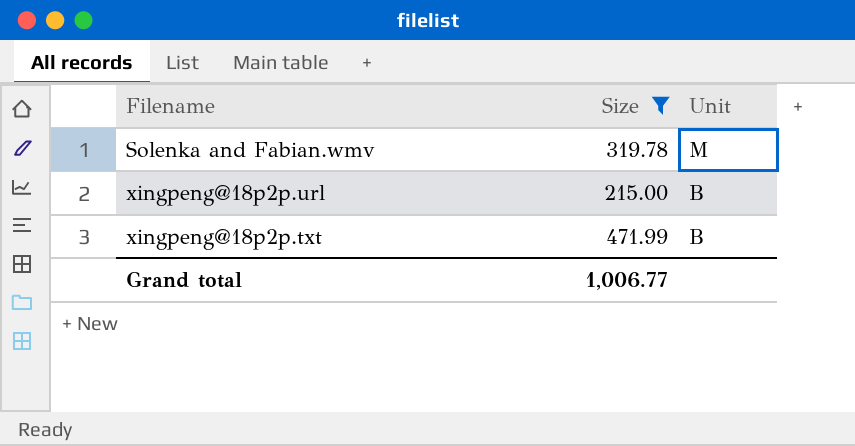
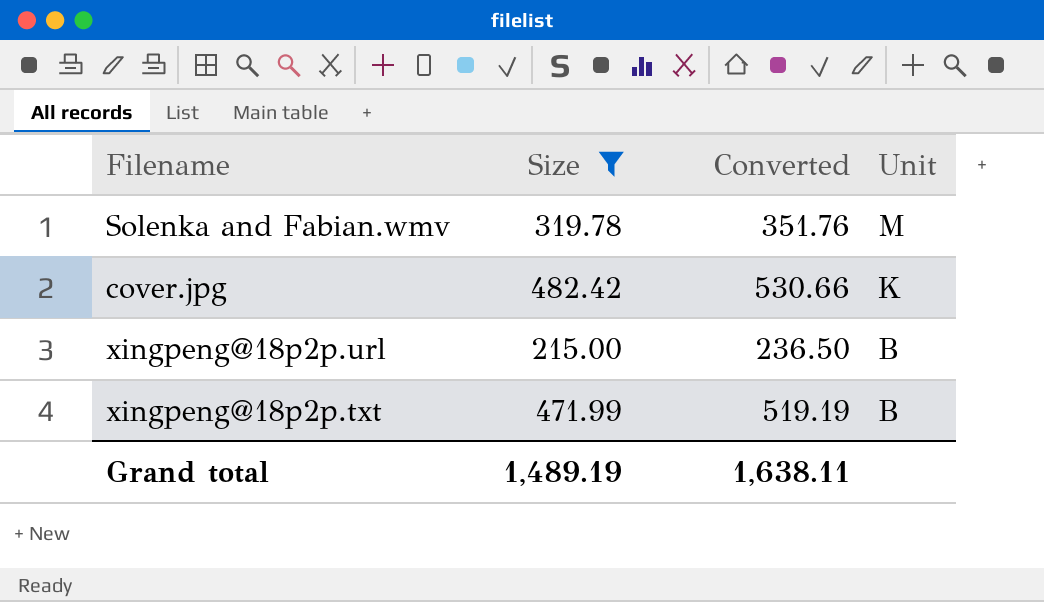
column Converted | formula: none -> [Size] * 1.1
row cover.jpg: none -> 482.42 | 530.66 | K
Grand total | Size: 1,006.77 -> 1,489.19

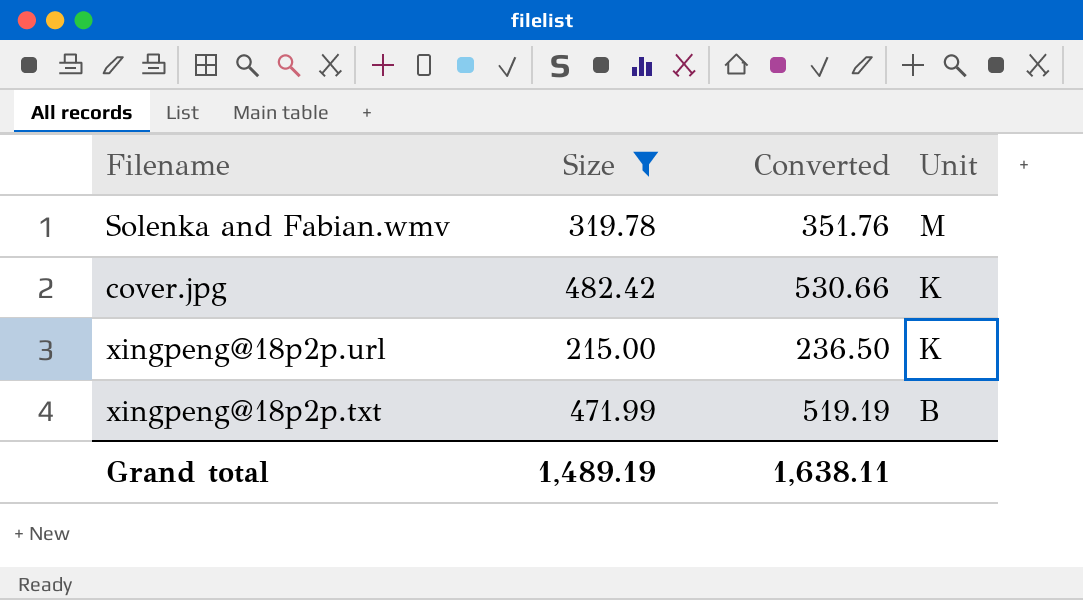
xingpeng@18p2p.url | Unit: B -> K

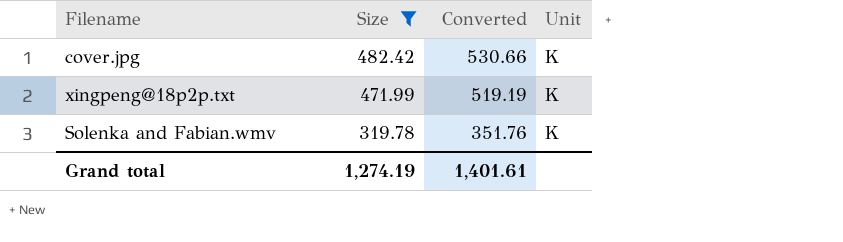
row order: Unit descending -> Size descending
row xingpeng@18p2p.url: 215.00 | 236.50 | K -> none
xingpeng@18p2p.txt | Unit: B -> K
Solenka and Fabian.wmv | Unit: M -> K
Grand total | Size: 1,489.19 -> 1,274.19
Grand total | Converted: 1,638.11 -> 1,401.61

